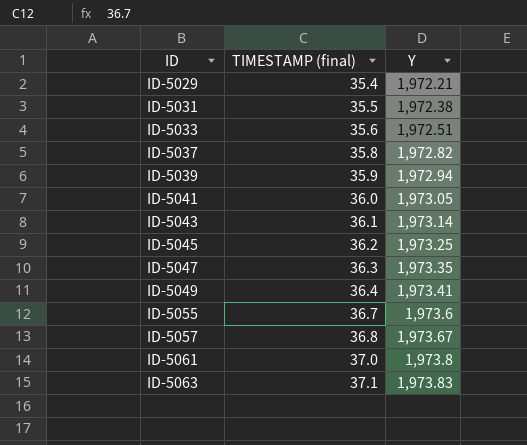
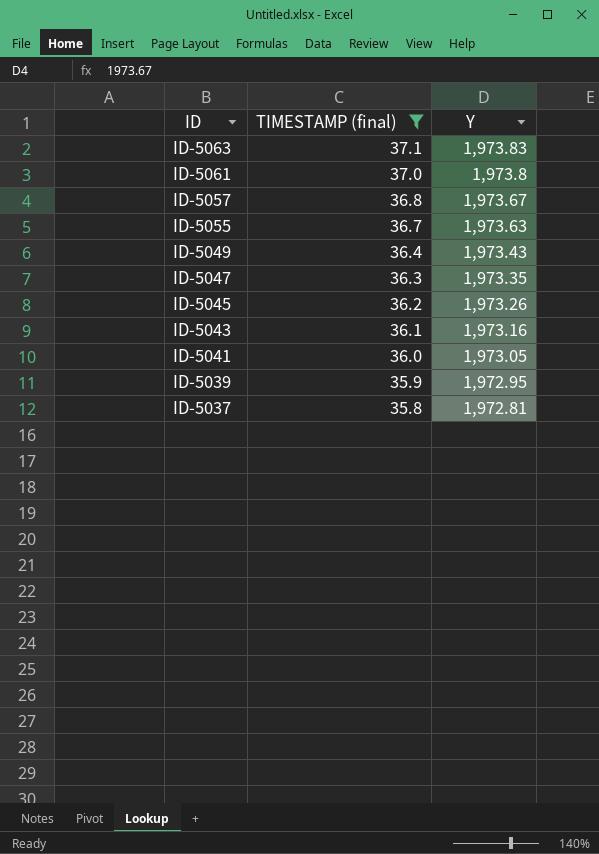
filter: none -> TIMESTAMP (final) >= 35.8
row order: ID ascending -> ID descending
ID-5055 | Y: 1,973.6 -> 1,973.63
ID-5049 | Y: 1,973.41 -> 1,973.43
ID-5045 | Y: 1,973.25 -> 1,973.26
ID-5043 | Y: 1,973.14 -> 1,973.16
ID-5039 | Y: 1,972.94 -> 1,972.95
ID-5037 | Y: 1,972.82 -> 1,972.81

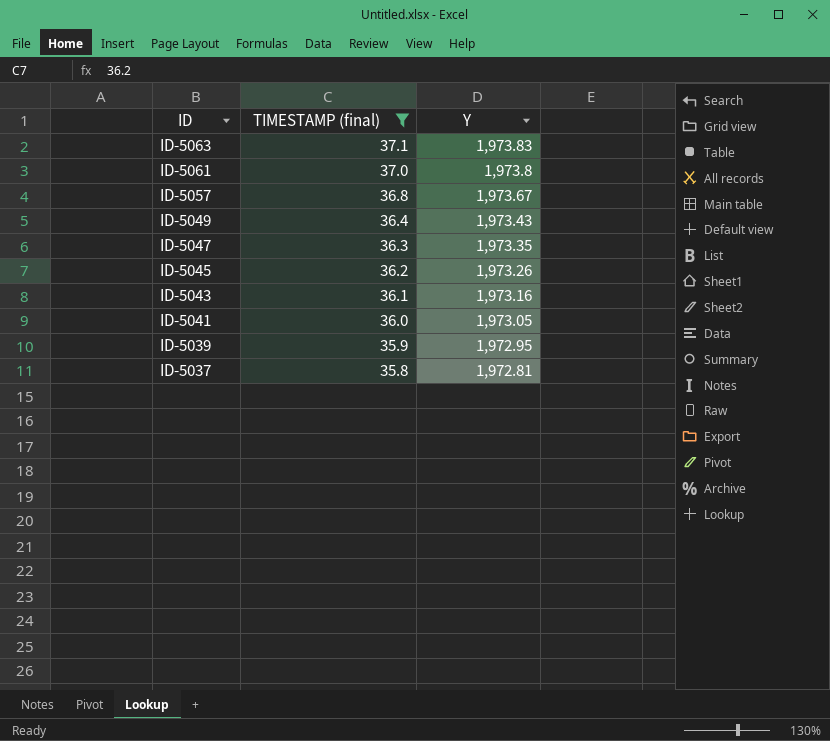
row ID-5055: 36.7 | 1,973.63 -> none

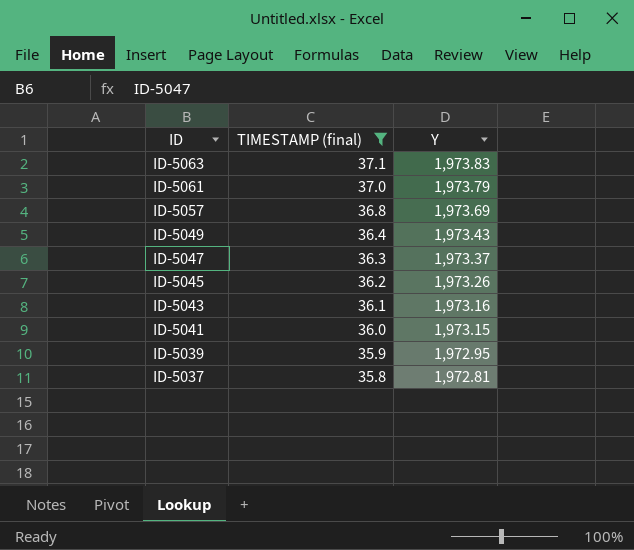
ID-5061 | Y: 1,973.8 -> 1,973.79
ID-5057 | Y: 1,973.67 -> 1,973.69
ID-5047 | Y: 1,973.35 -> 1,973.37
ID-5041 | Y: 1,973.05 -> 1,973.15

